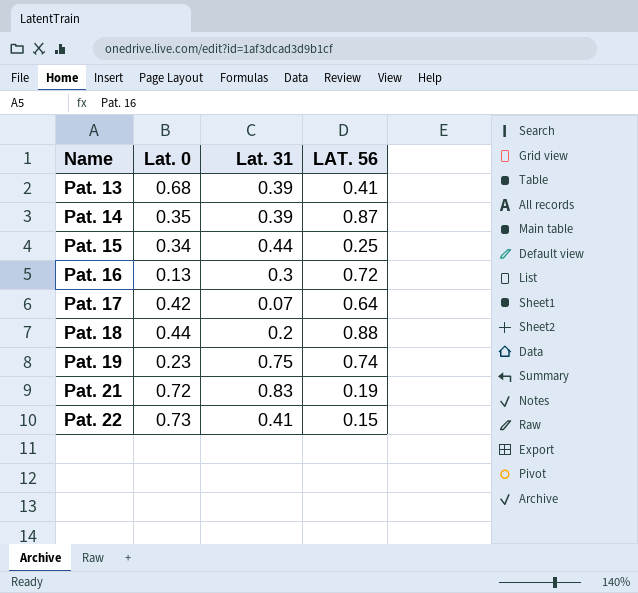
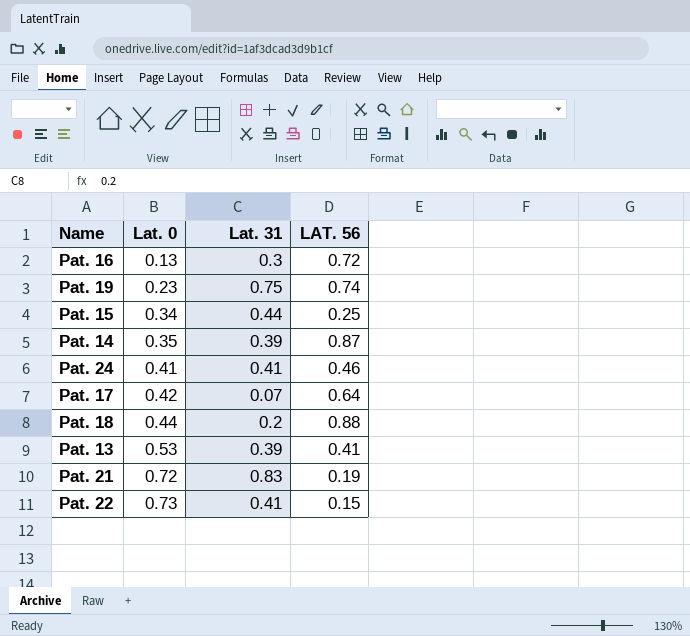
row order: Name ascending -> Lat. 0 ascending
row Pat. 24: none -> 0.41 | 0.41 | 0.46
Pat. 13 | Lat. 0: 0.68 -> 0.53

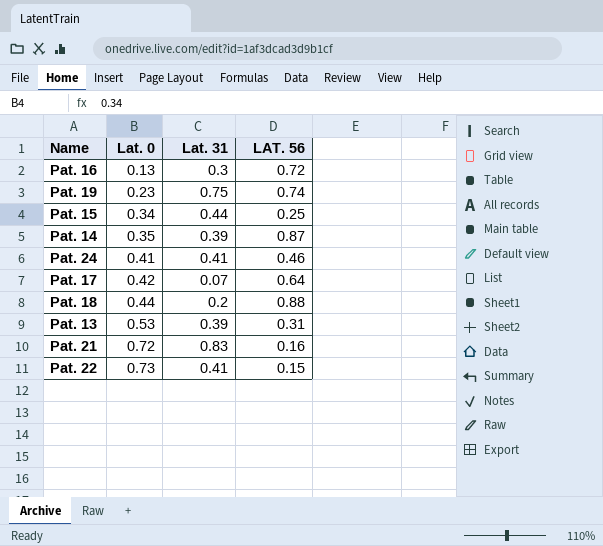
Pat. 13 | LAT. 56: 0.41 -> 0.31
Pat. 21 | LAT. 56: 0.19 -> 0.16

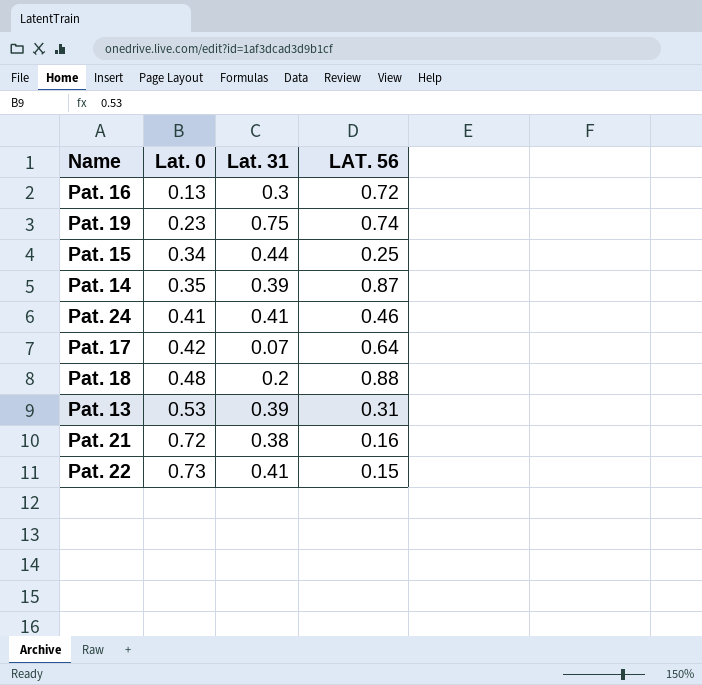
Pat. 18 | Lat. 0: 0.44 -> 0.48
Pat. 21 | Lat. 31: 0.83 -> 0.38

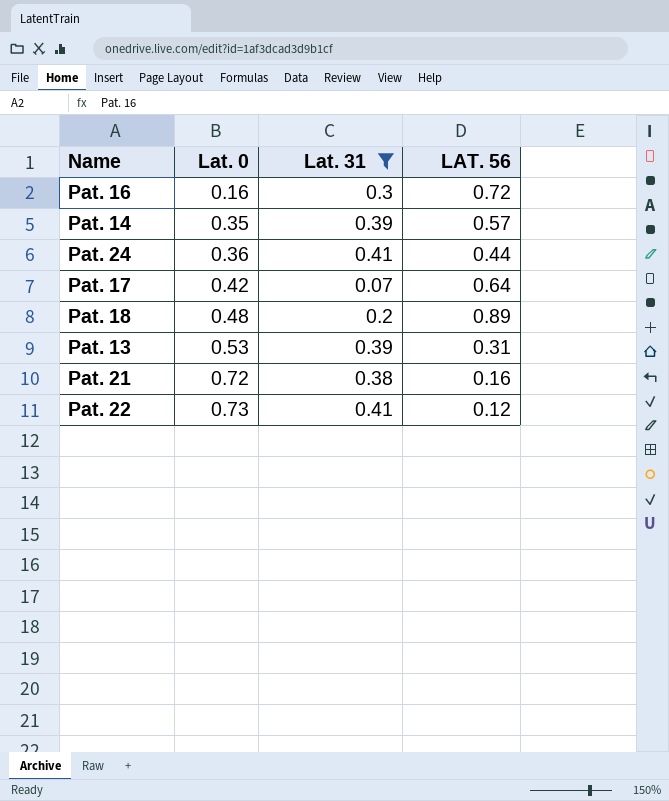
filter: none -> Lat. 31 <= 0.41
Pat. 16 | Lat. 0: 0.13 -> 0.16
Pat. 14 | LAT. 56: 0.87 -> 0.57
Pat. 24 | Lat. 0: 0.41 -> 0.36
Pat. 24 | LAT. 56: 0.46 -> 0.44
Pat. 18 | LAT. 56: 0.88 -> 0.89
Pat. 22 | LAT. 56: 0.15 -> 0.12

